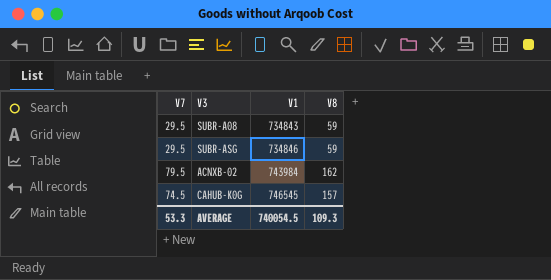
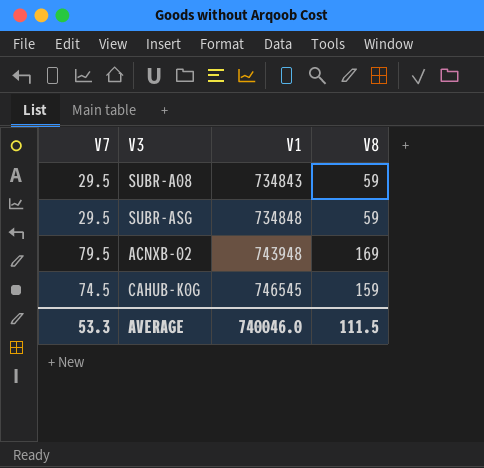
SUBR-ASG | V1: 734846 -> 734848
ACNXB-02 | V1: 743984 -> 743948
ACNXB-02 | V8: 162 -> 169
CAHUB-K0G | V8: 157 -> 159
AVERAGE | V1: 740054.5 -> 740046.0
AVERAGE | V8: 109.3 -> 111.5

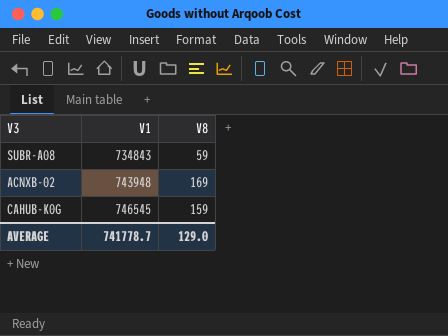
column V7 | position: 1 -> none
row SUBR-ASG: 29.5 | 734848 | 59 -> none
AVERAGE | V1: 740046.0 -> 741778.7
AVERAGE | V8: 111.5 -> 129.0

